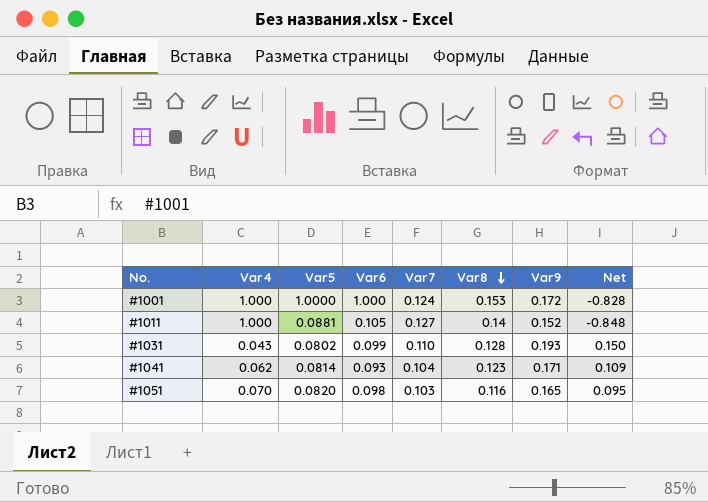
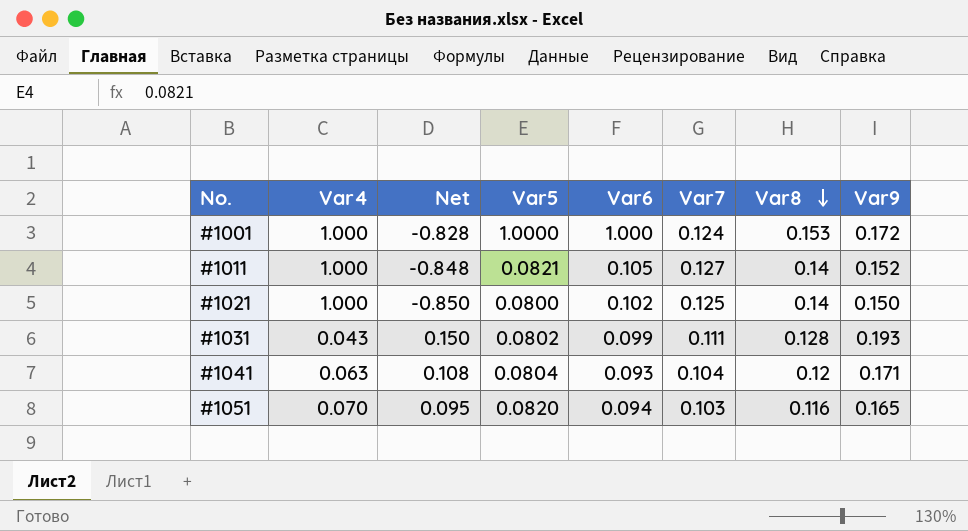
column Net | position: 8 -> 3
#1011 | Var5: 0.0881 -> 0.0821
row #1021: none -> 1.000 | -0.850 | 0.0800 | 0.102 | 0.125 | 0.14 | 0.150
#1031 | Var7: 0.110 -> 0.111
#1041 | Var4: 0.062 -> 0.063
#1041 | Net: 0.109 -> 0.108
#1041 | Var5: 0.0814 -> 0.0804
#1041 | Var8: 0.123 -> 0.12
#1051 | Var6: 0.098 -> 0.094

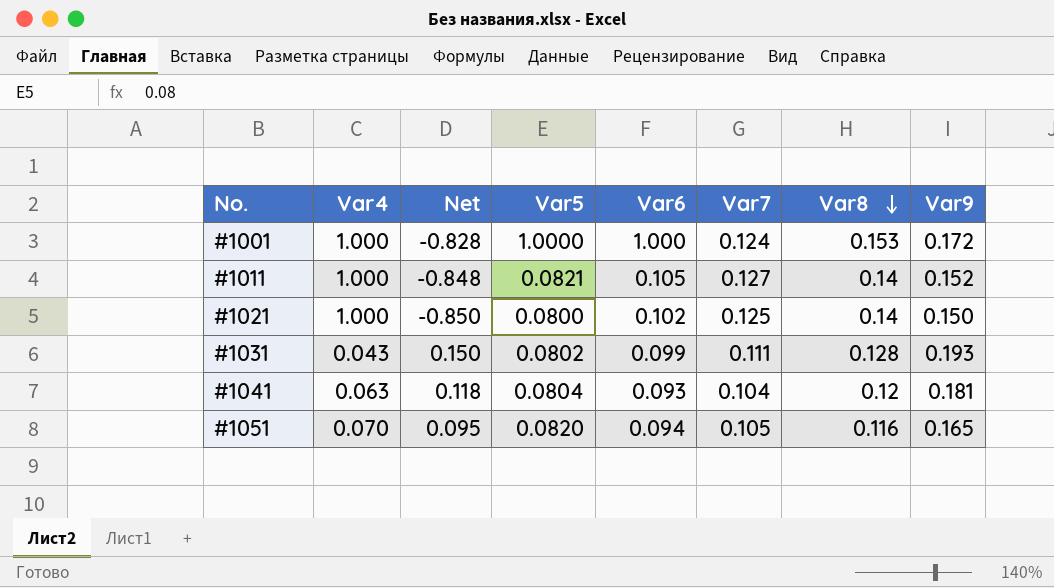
#1041 | Net: 0.108 -> 0.118
#1041 | Var9: 0.171 -> 0.181
#1051 | Var7: 0.103 -> 0.105

